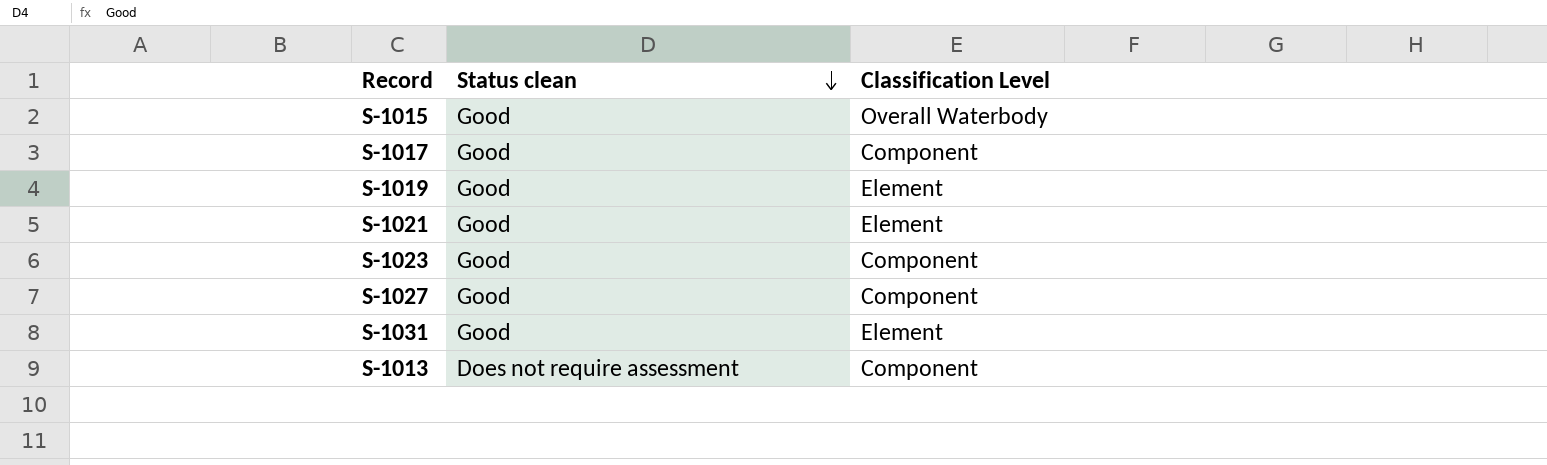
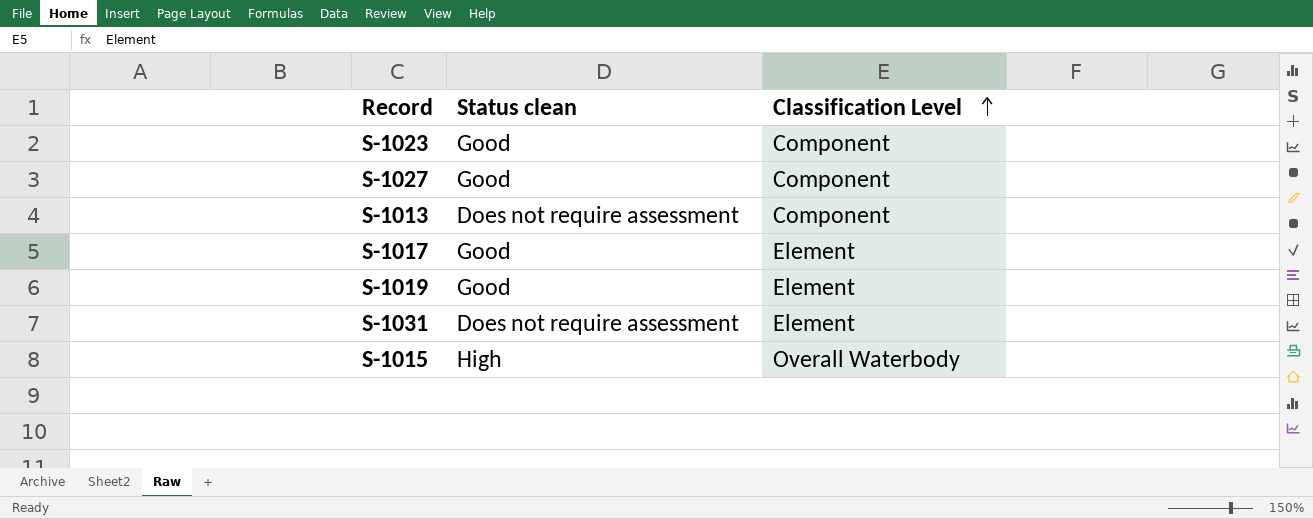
row order: Status clean descending -> Classification Level ascending
row S-1021: Good | Element -> none
S-1017 | Classification Level: Component -> Element
S-1031 | Status clean: Good -> Does not require assessment
S-1015 | Status clean: Good -> High

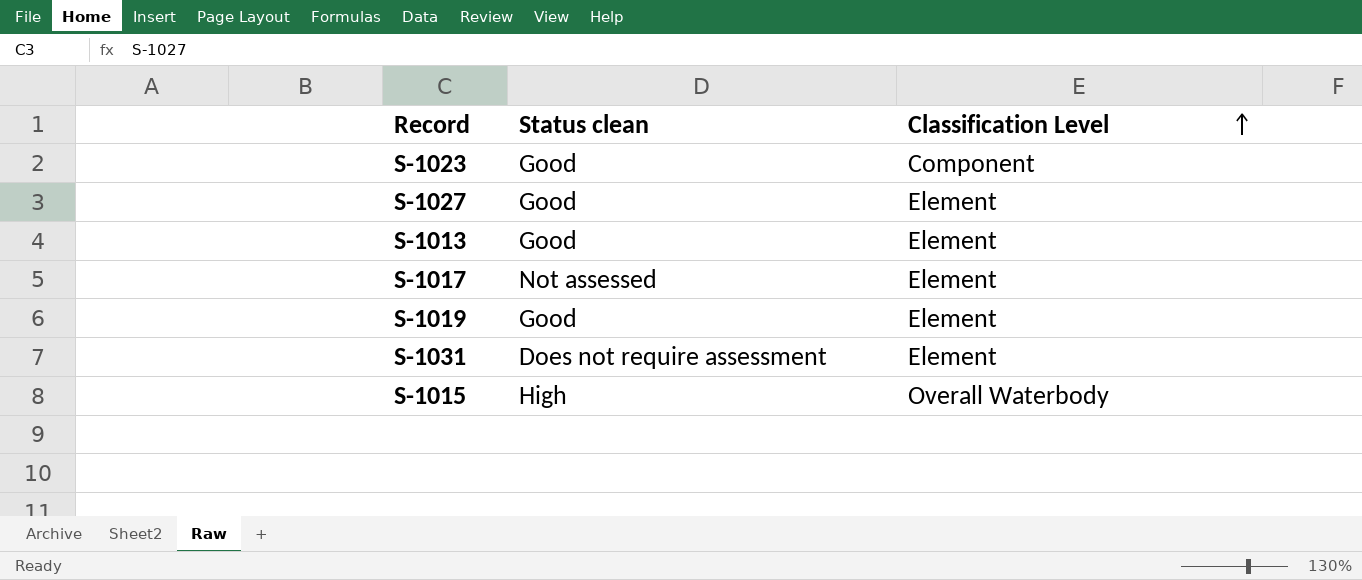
S-1027 | Classification Level: Component -> Element
S-1013 | Status clean: Does not require assessment -> Good
S-1013 | Classification Level: Component -> Element
S-1017 | Status clean: Good -> Not assessed

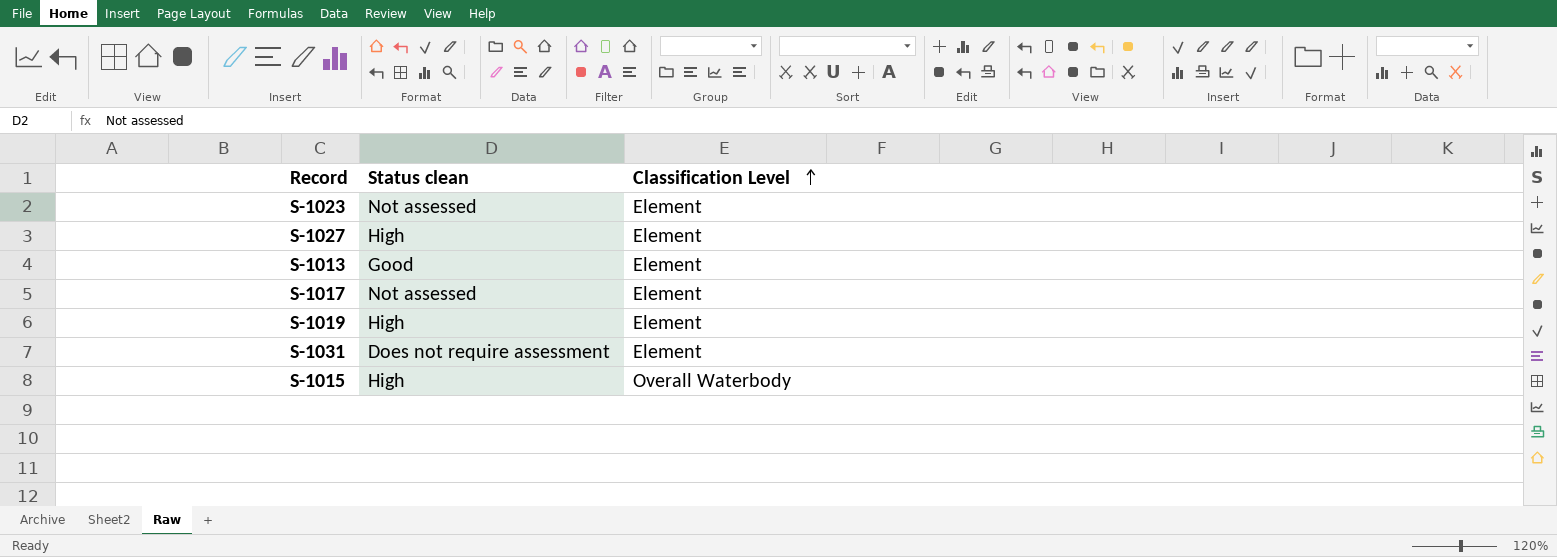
S-1023 | Status clean: Good -> Not assessed
S-1023 | Classification Level: Component -> Element
S-1027 | Status clean: Good -> High
S-1019 | Status clean: Good -> High

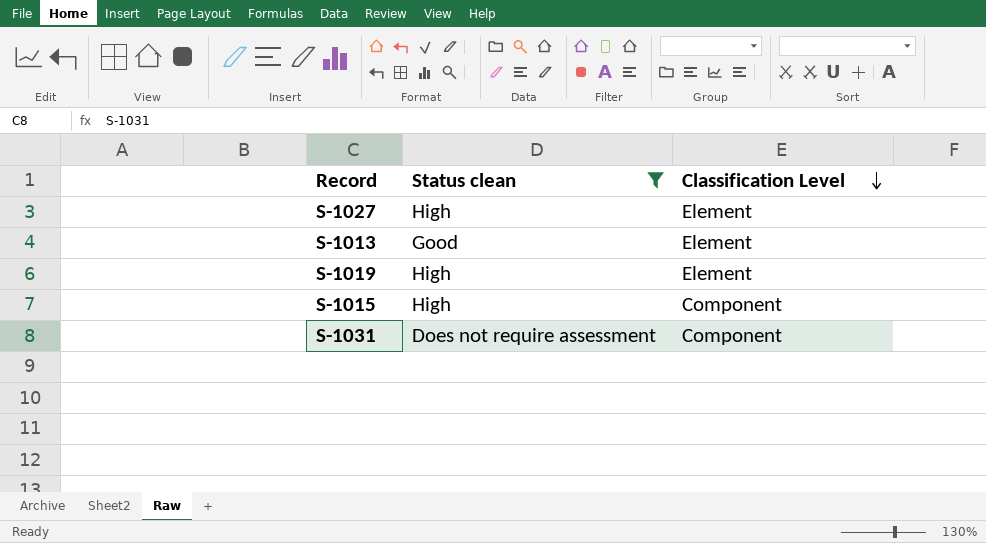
filter: none -> Status clean != Not assessed
row order: Classification Level ascending -> Classification Level descending
S-1015 | Classification Level: Overall Waterbody -> Component
S-1031 | Classification Level: Element -> Component

